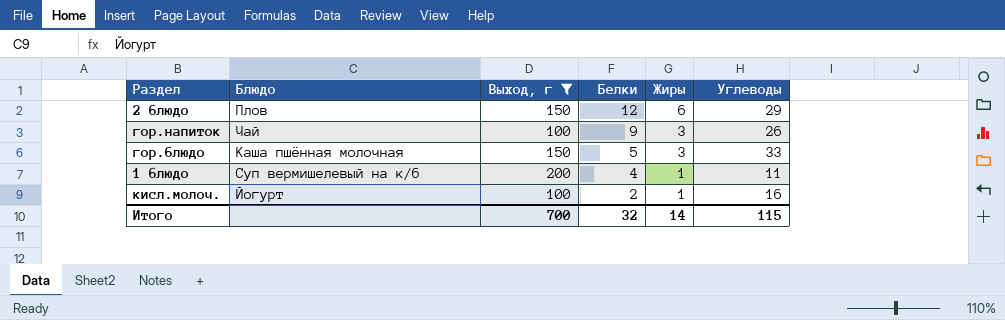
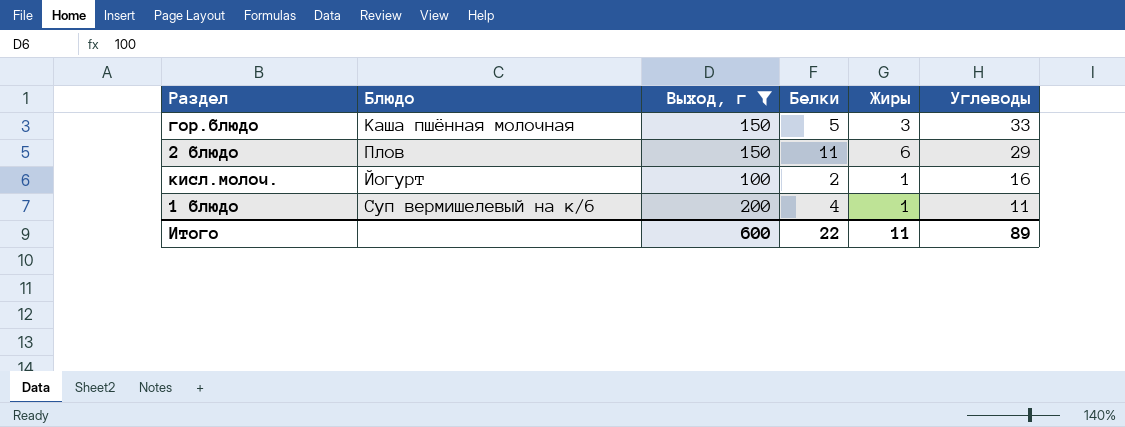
row order: Белки descending -> Углеводы descending
row гор.напиток: Чай | 100 | 9 | 3 | 26 -> none
2 блюдо | Белки: 12 -> 11
Итого | Выход, г: 700 -> 600
Итого | Белки: 32 -> 22
Итого | Жиры: 14 -> 11
Итого | Углеводы: 115 -> 89

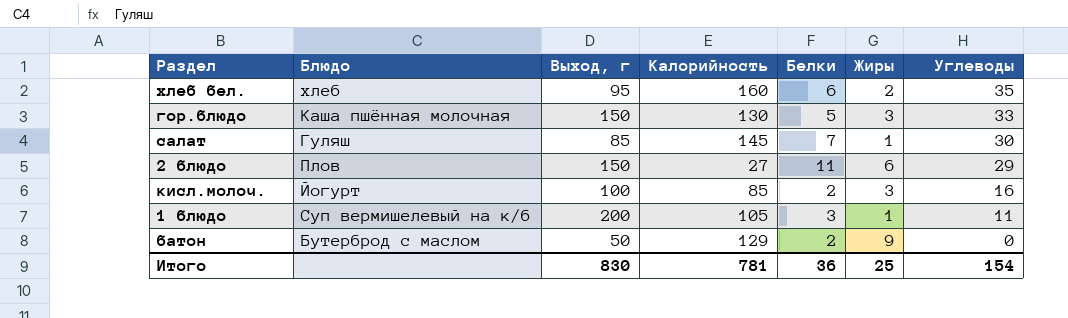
filter: Выход, г >= 100 -> none
column Калорийность | position: none -> 4
кисл.молоч. | Жиры: 1 -> 3
1 блюдо | Белки: 4 -> 3
Итого | Выход, г: 600 -> 830
Итого | Белки: 22 -> 36
Итого | Жиры: 11 -> 25
Итого | Углеводы: 89 -> 154

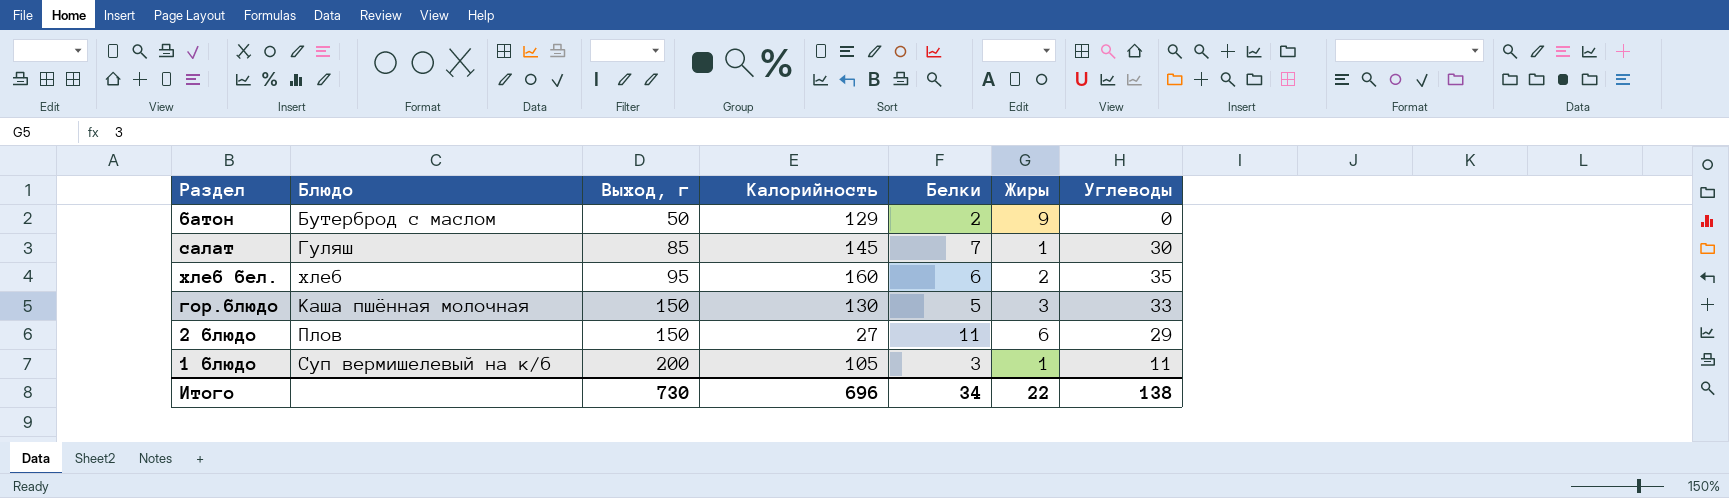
row order: Углеводы descending -> Выход, г ascending
row кисл.молоч.: Йогурт | 100 | 85 | 2 | 3 | 16 -> none
Итого | Выход, г: 830 -> 730
Итого | Калорийность: 781 -> 696
Итого | Белки: 36 -> 34
Итого | Жиры: 25 -> 22
Итого | Углеводы: 154 -> 138

